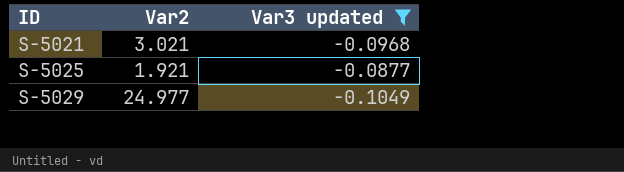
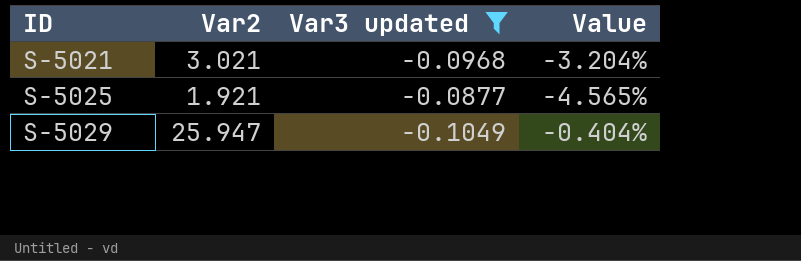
column Value | formula: none -> [Var3 updated] / [Var2]
S-5029 | Var2: 24.977 -> 25.947

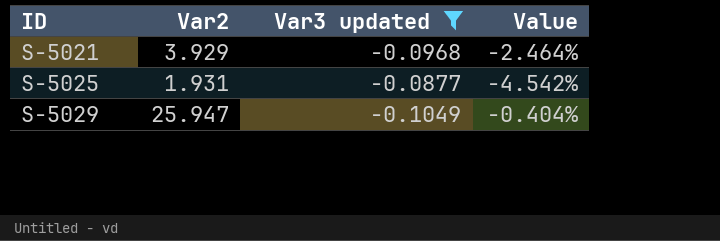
S-5021 | Var2: 3.021 -> 3.929
S-5021 | Value: -3.204% -> -2.464%
S-5025 | Var2: 1.921 -> 1.931
S-5025 | Value: -4.565% -> -4.542%

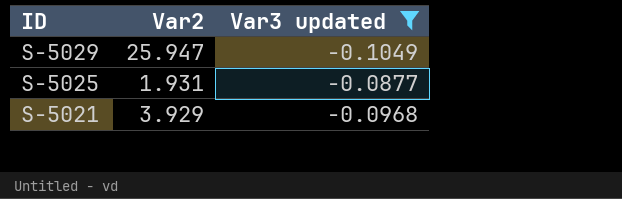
row order: ID ascending -> ID descending
column Value | formula: [Var3 updated] / [Var2] -> none

